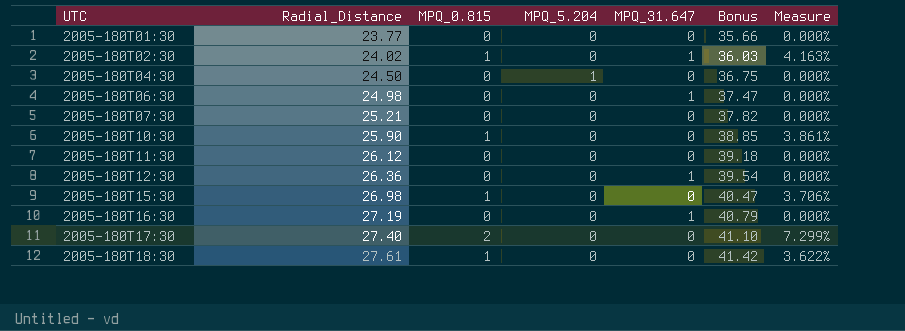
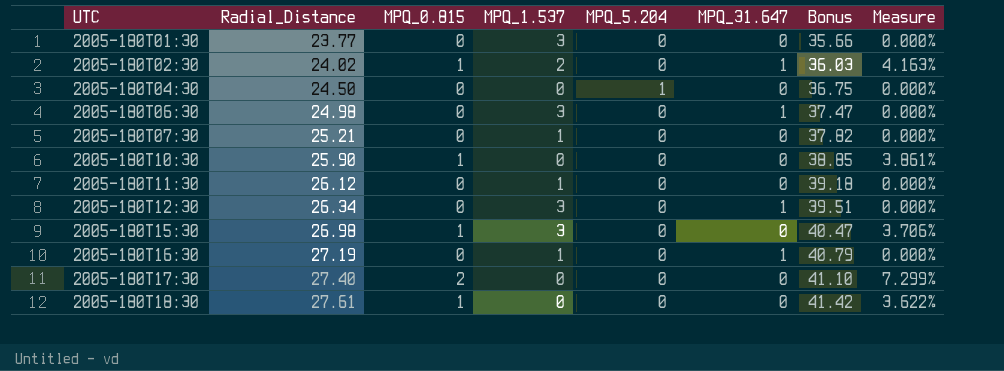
column MPQ_1.537 | position: none -> 4
2005-180T12:30 | Radial_Distance: 26.36 -> 26.34
2005-180T12:30 | Bonus: 39.54 -> 39.51

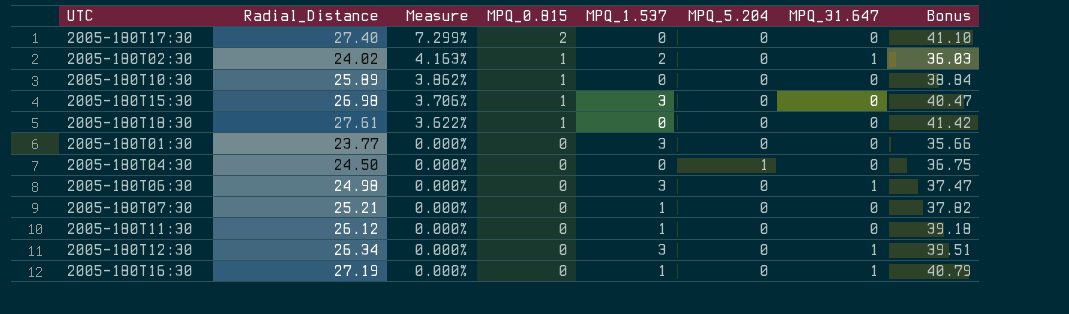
row order: UTC ascending -> Measure descending
column Measure | position: 8 -> 3
2005-180T10:30 | Radial_Distance: 25.90 -> 25.89
2005-180T10:30 | Measure: 3.861% -> 3.862%
2005-180T10:30 | Bonus: 38.85 -> 38.84

